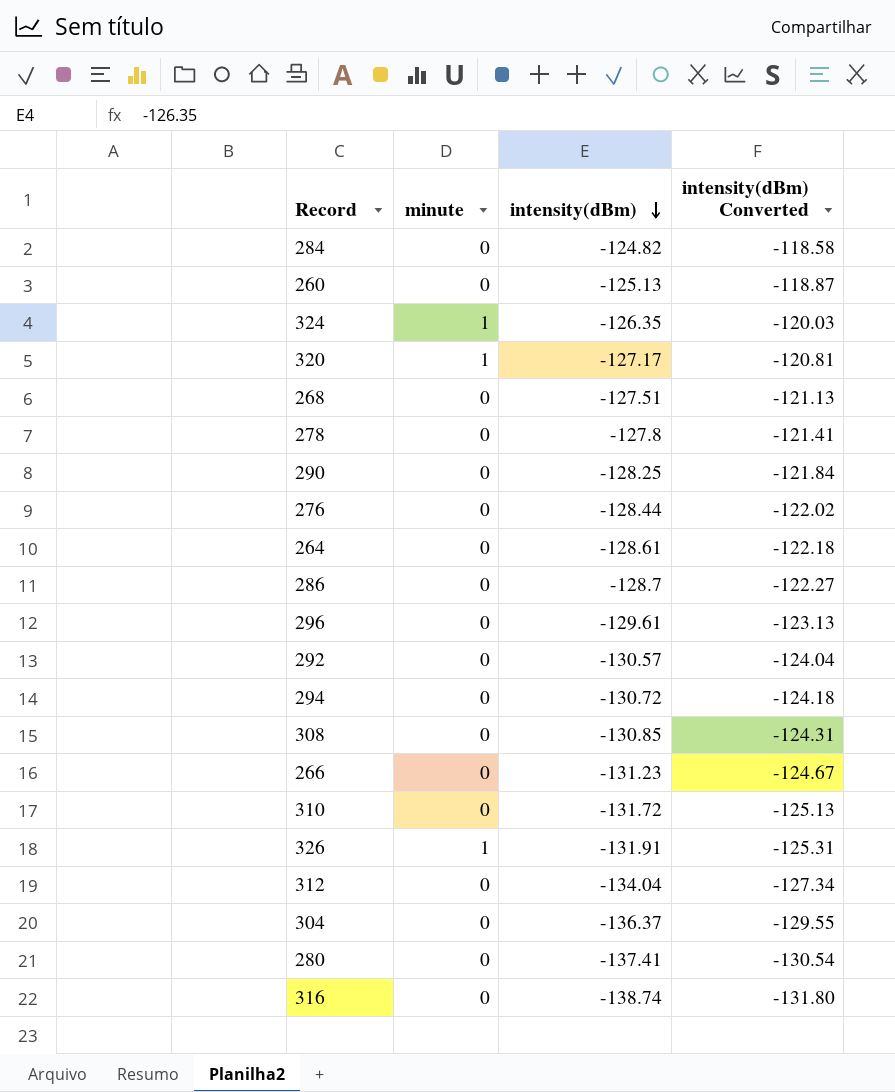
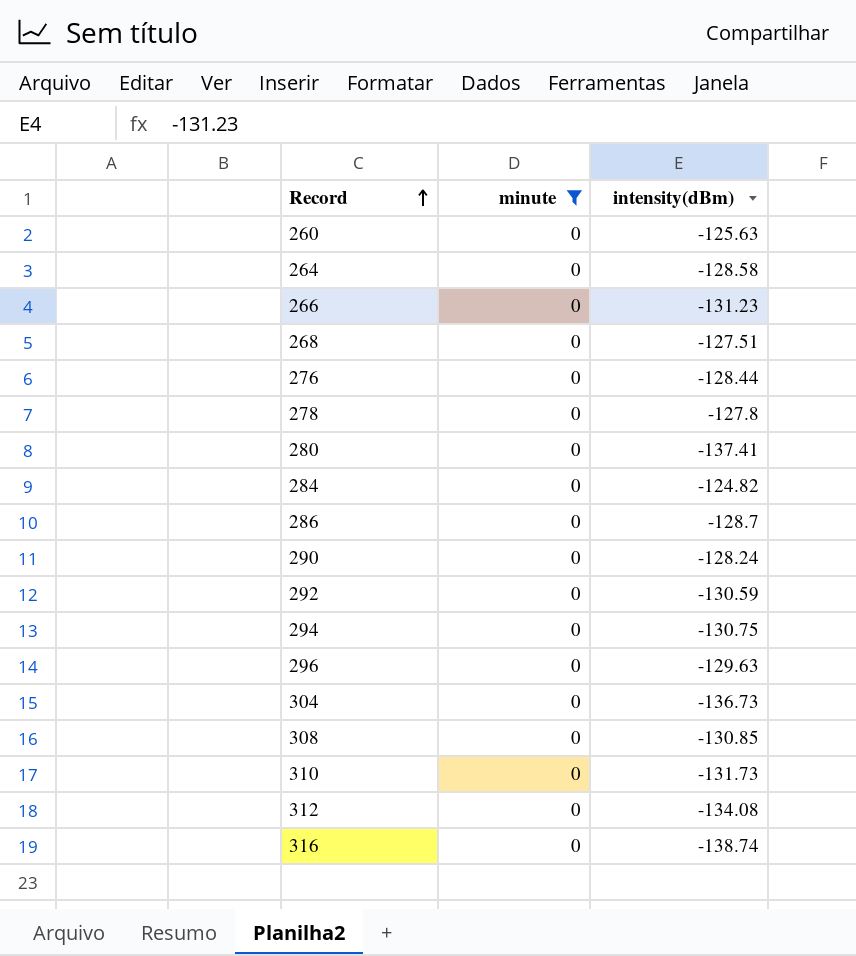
filter: none -> minute = 0
row order: intensity(dBm) descending -> Record ascending
column intensity(dBm) Converted | formula: [intensity(dBm)] * 0.95 -> none
260 | intensity(dBm): -125.13 -> -125.63
264 | intensity(dBm): -128.61 -> -128.58
290 | intensity(dBm): -128.25 -> -128.24
292 | intensity(dBm): -130.57 -> -130.59
294 | intensity(dBm): -130.72 -> -130.75
296 | intensity(dBm): -129.61 -> -129.63
304 | intensity(dBm): -136.37 -> -136.73
310 | intensity(dBm): -131.72 -> -131.73
312 | intensity(dBm): -134.04 -> -134.08

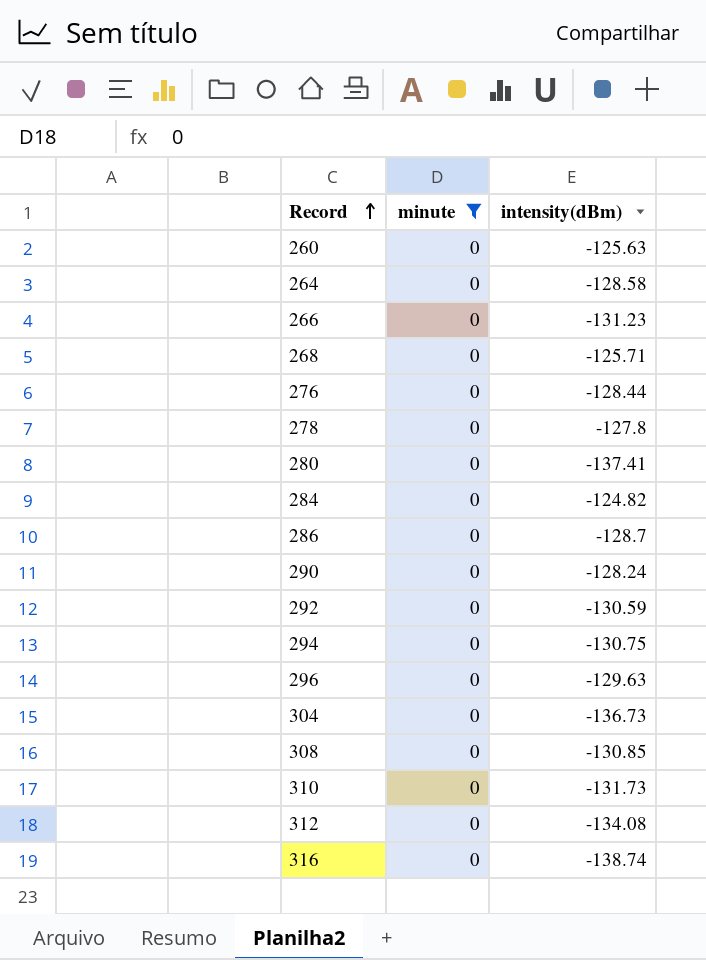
268 | intensity(dBm): -127.51 -> -125.71

